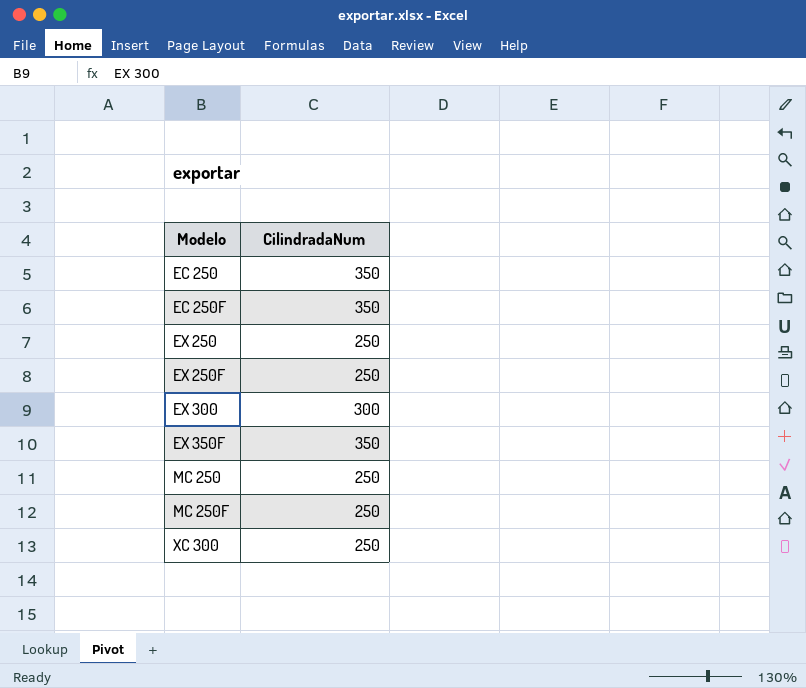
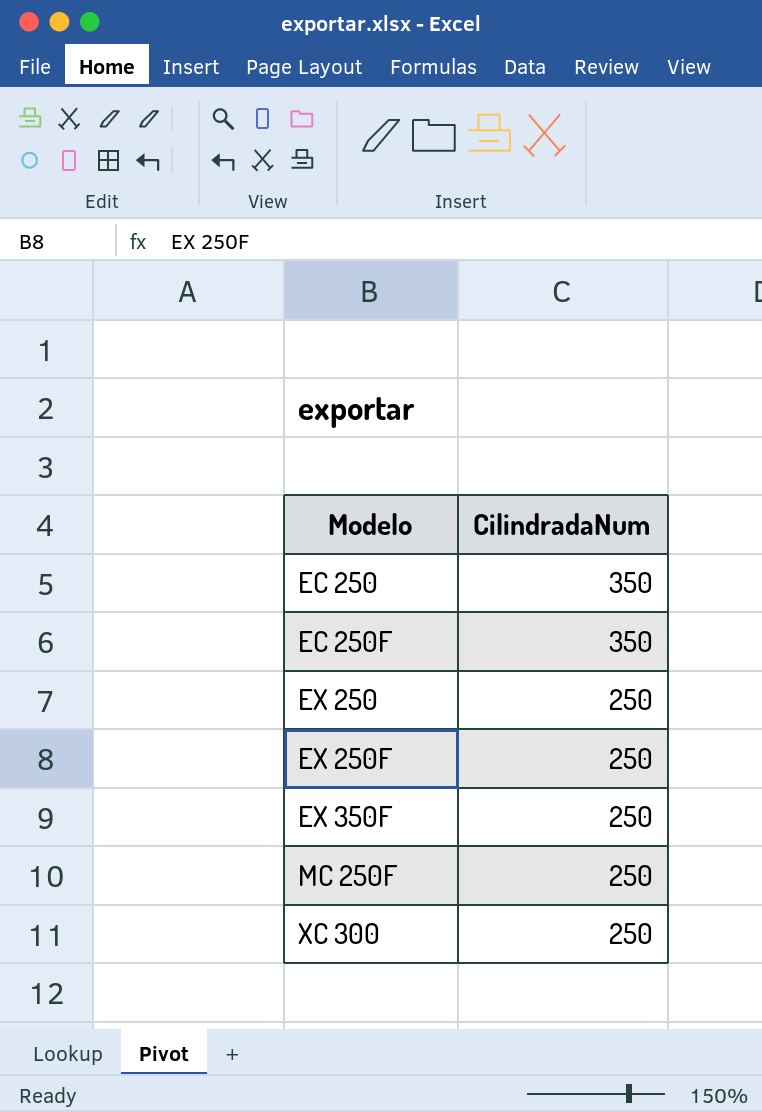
row EX 300: 300 -> none
row MC 250: 250 -> none
EX 350F | CilindradaNum: 350 -> 250

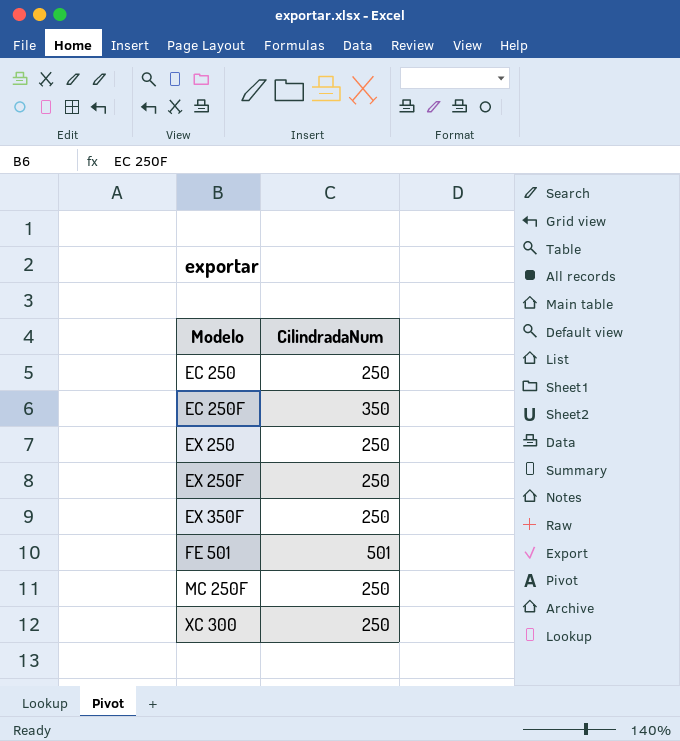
EC 250 | CilindradaNum: 350 -> 250
row FE 501: none -> 501

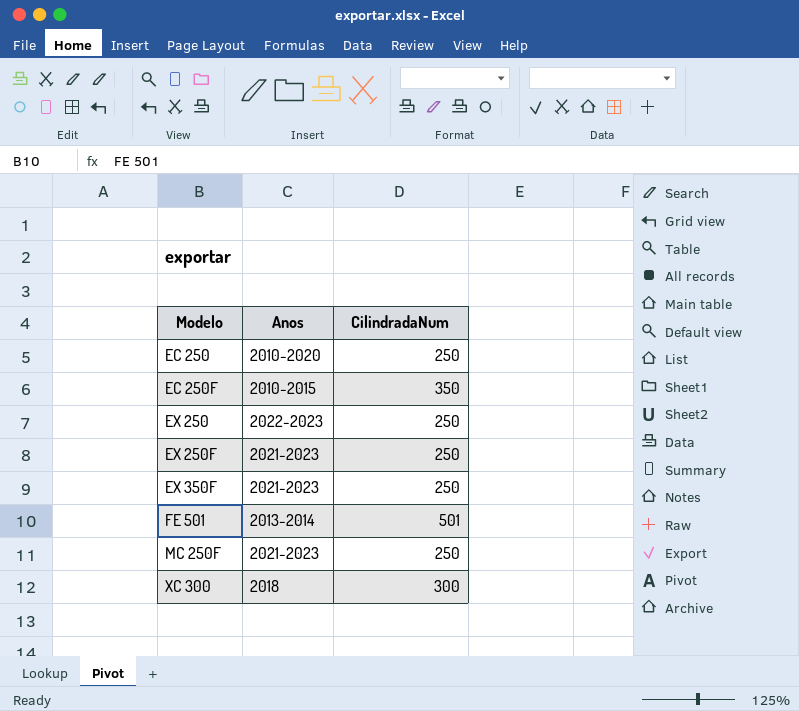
column Anos | position: none -> 2
XC 300 | CilindradaNum: 250 -> 300

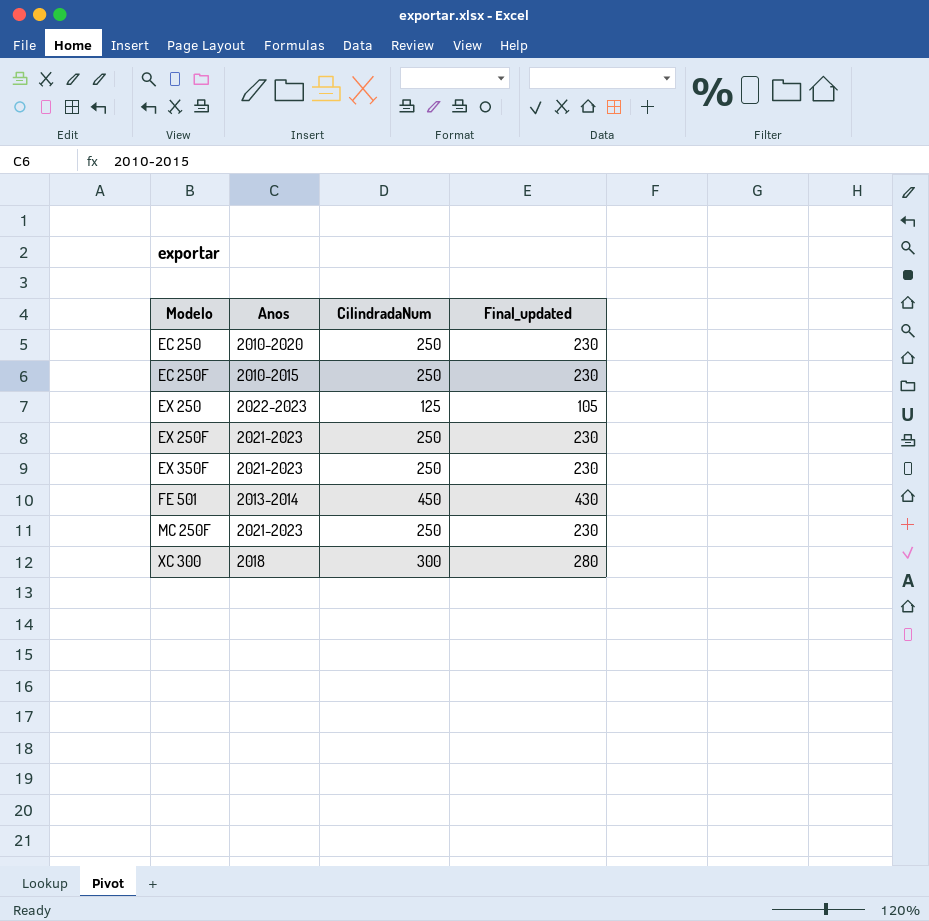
column Final_updated | formula: none -> [CilindradaNum] - 20
EC 250F | CilindradaNum: 350 -> 250
EX 250 | CilindradaNum: 250 -> 125
FE 501 | CilindradaNum: 501 -> 450

